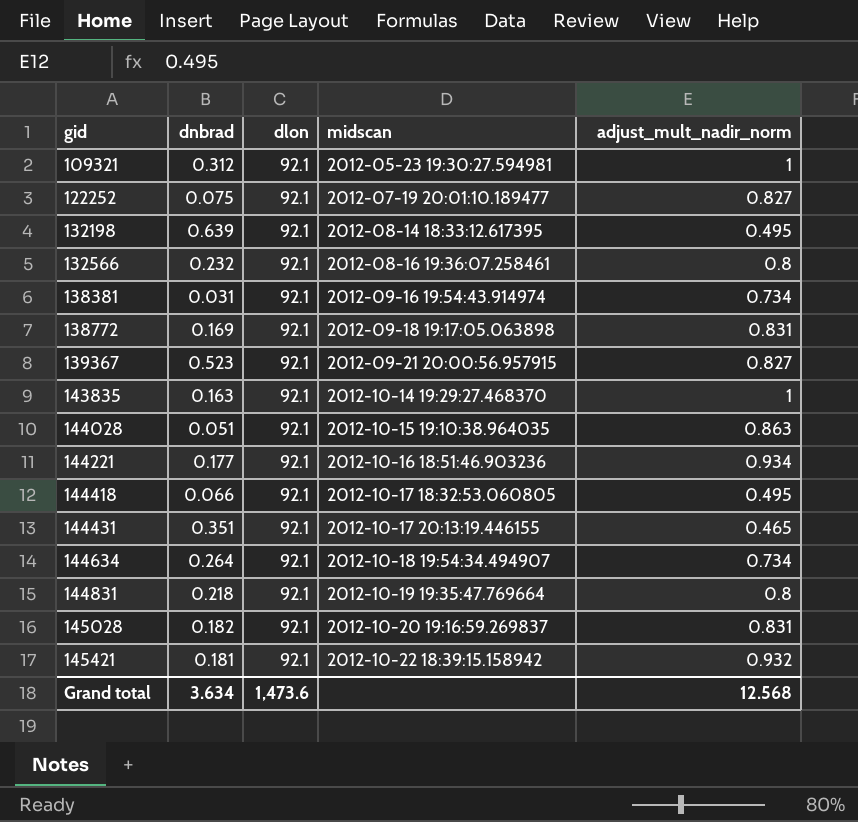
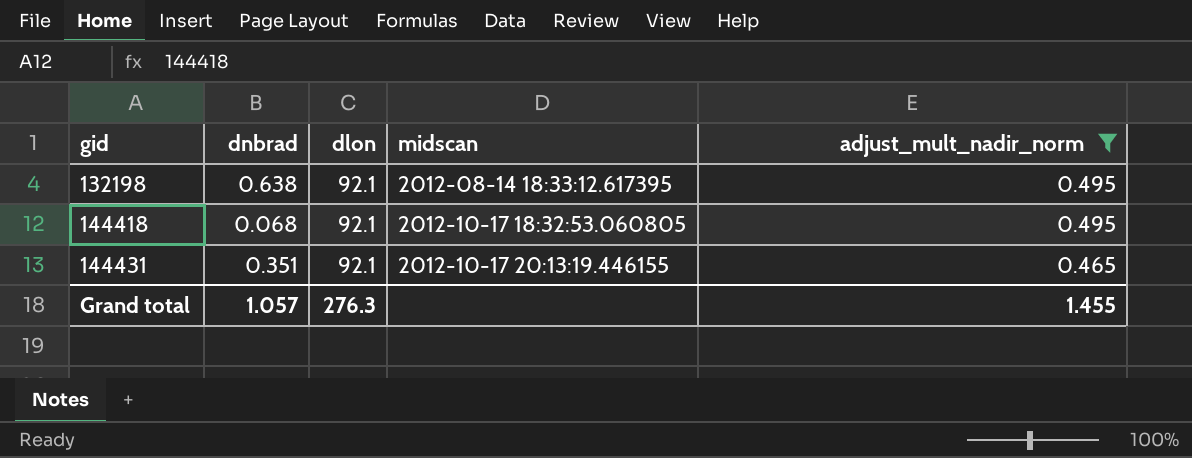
filter: none -> adjust_mult_nadir_norm <= 0.495
132198 | dnbrad: 0.639 -> 0.638
144418 | dnbrad: 0.066 -> 0.068
Grand total | dnbrad: 3.634 -> 1.057
Grand total | dlon: 1,473.6 -> 276.3
Grand total | adjust_mult_nadir_norm: 12.568 -> 1.455

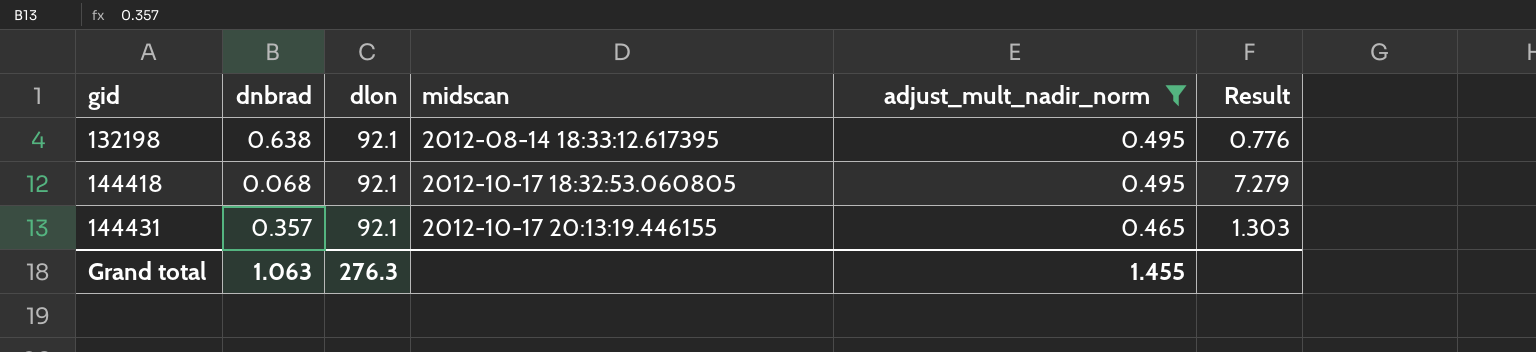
column Result | formula: none -> [adjust_mult_nadir_norm] / [dnbrad]
144431 | dnbrad: 0.351 -> 0.357
Grand total | dnbrad: 1.057 -> 1.063

